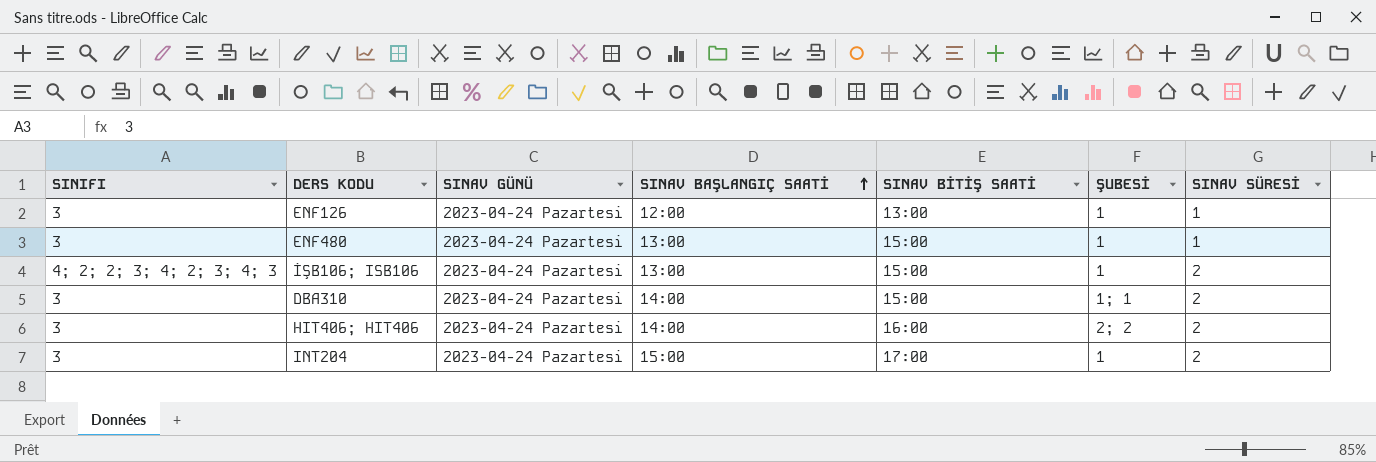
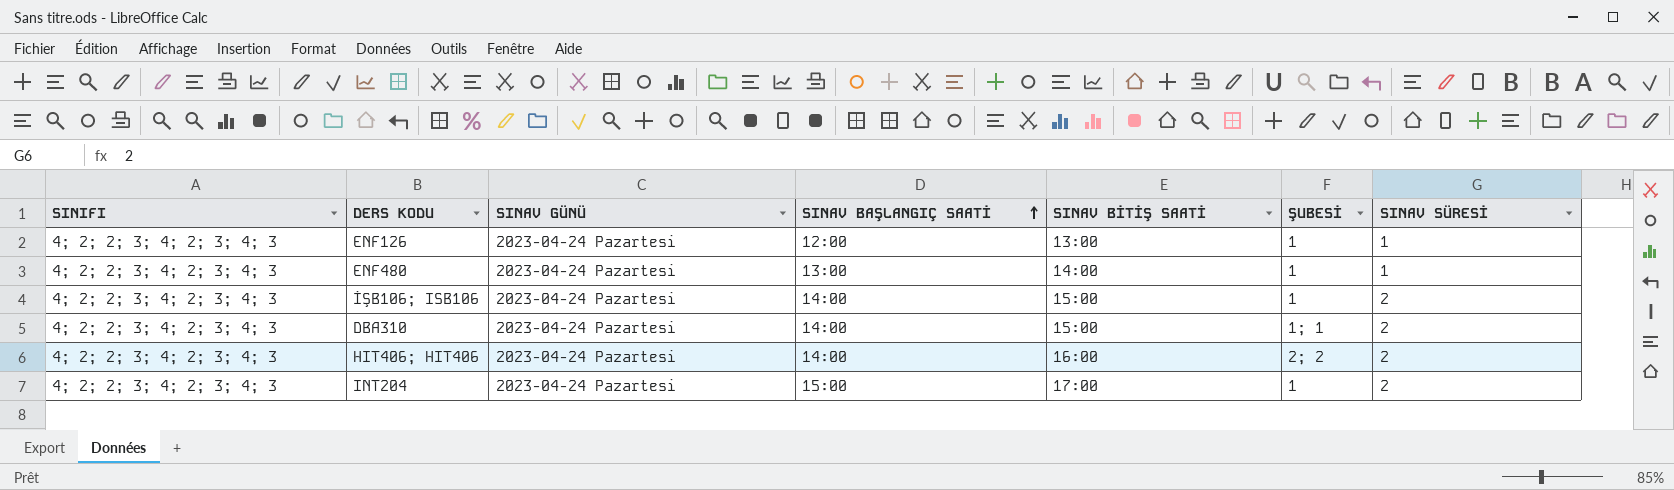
ENF126 | SINIFI: 3 -> 4; 2; 2; 3; 4; 2; 3; 4; 3
ENF480 | SINIFI: 3 -> 4; 2; 2; 3; 4; 2; 3; 4; 3
ENF480 | SINAV BİTİŞ SAATİ: 15:00 -> 14:00
İŞB106; ISB106 | SINAV BAŞLANGIÇ SAATİ: 13:00 -> 14:00
DBA310 | SINIFI: 3 -> 4; 2; 2; 3; 4; 2; 3; 4; 3
HIT406; HIT406 | SINIFI: 3 -> 4; 2; 2; 3; 4; 2; 3; 4; 3
INT204 | SINIFI: 3 -> 4; 2; 2; 3; 4; 2; 3; 4; 3

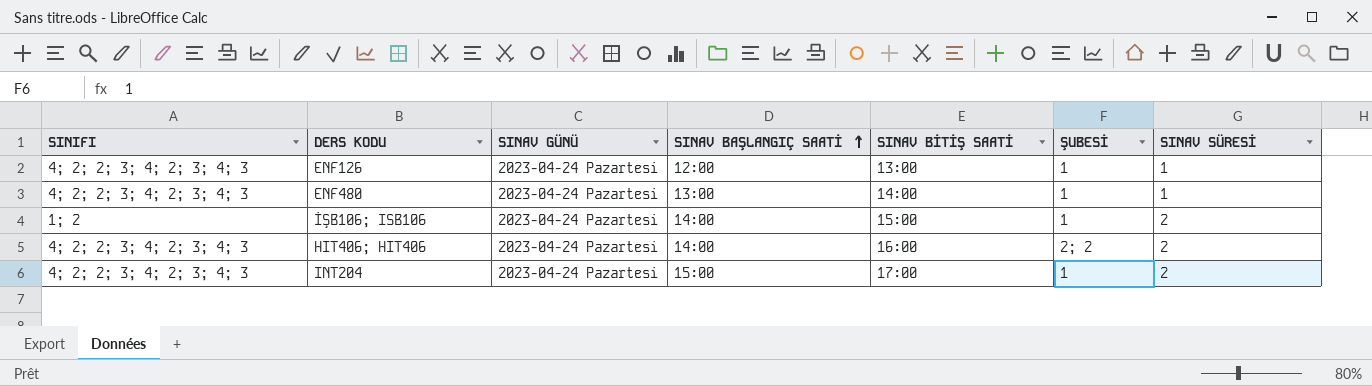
row DBA310: 4; 2; 2; 3; 4; 2; 3; 4; 3 | 2023-04-24 Pazartesi | 14:00 | 15:00 | 1; 1 | 2 -> none
İŞB106; ISB106 | SINIFI: 4; 2; 2; 3; 4; 2; 3; 4; 3 -> 1; 2

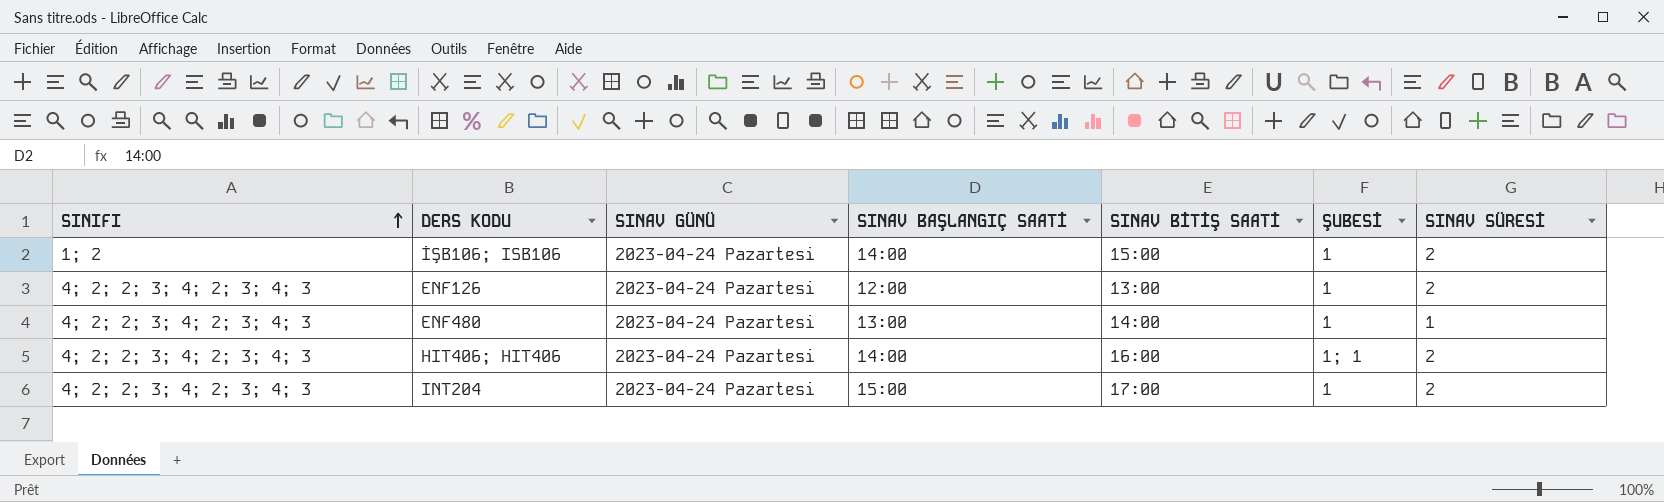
row order: SINAV BAŞLANGIÇ SAATİ ascending -> SINIFI ascending
ENF126 | SINAV SÜRESİ: 1 -> 2
HIT406; HIT406 | ŞUBESİ: 2; 2 -> 1; 1

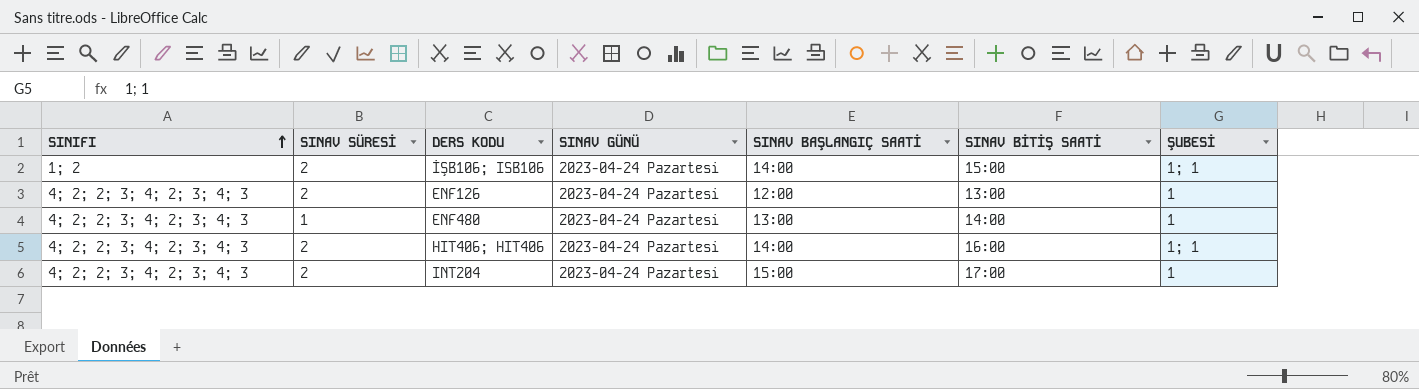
column SINAV SÜRESİ | position: 7 -> 2
İŞB106; ISB106 | ŞUBESİ: 1 -> 1; 1

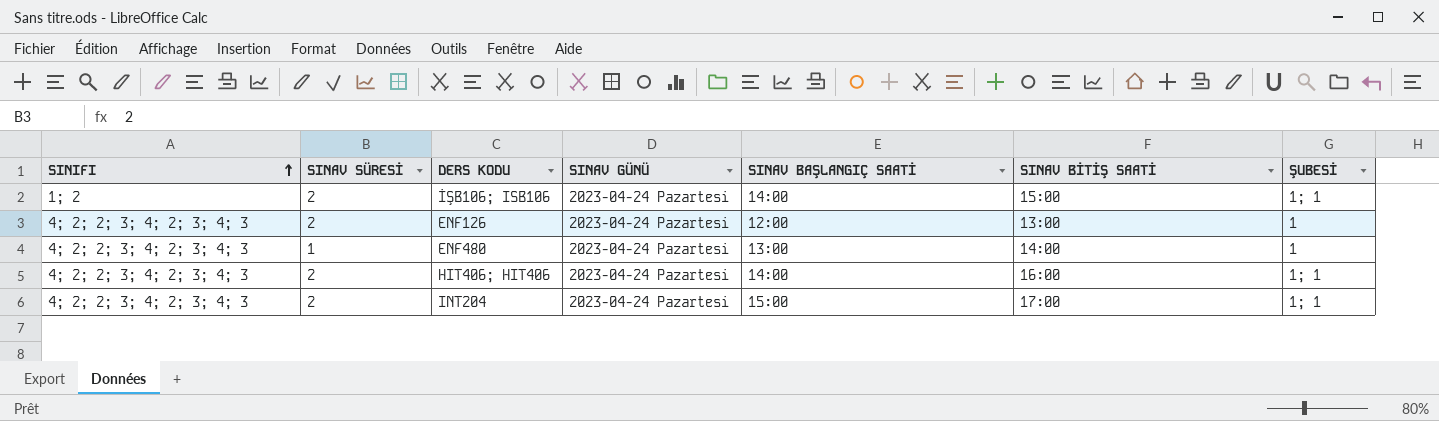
INT204 | ŞUBESİ: 1 -> 1; 1

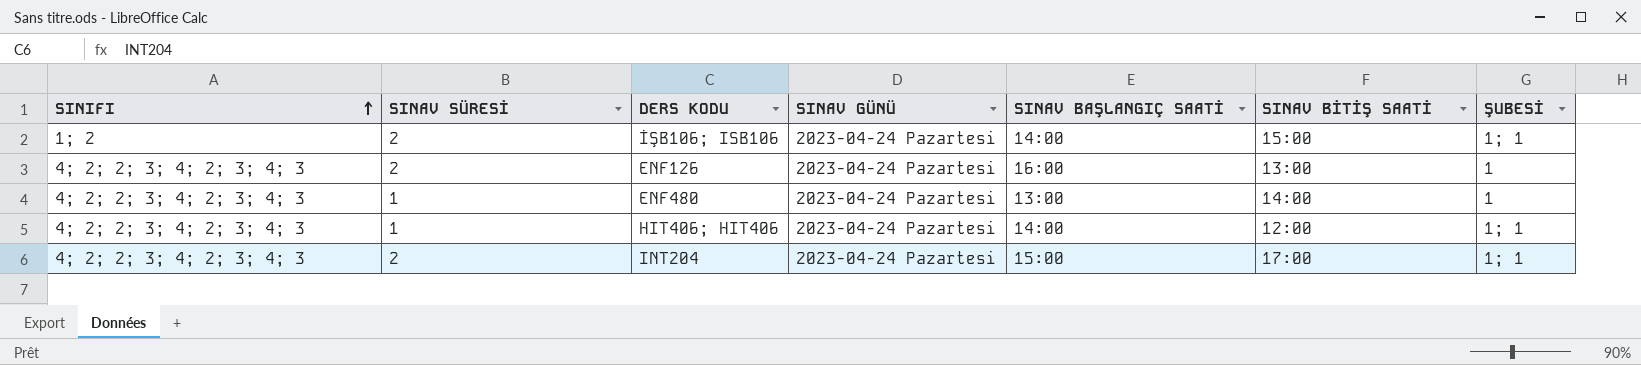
ENF126 | SINAV BAŞLANGIÇ SAATİ: 12:00 -> 16:00
HIT406; HIT406 | SINAV SÜRESİ: 2 -> 1
HIT406; HIT406 | SINAV BİTİŞ SAATİ: 16:00 -> 12:00

